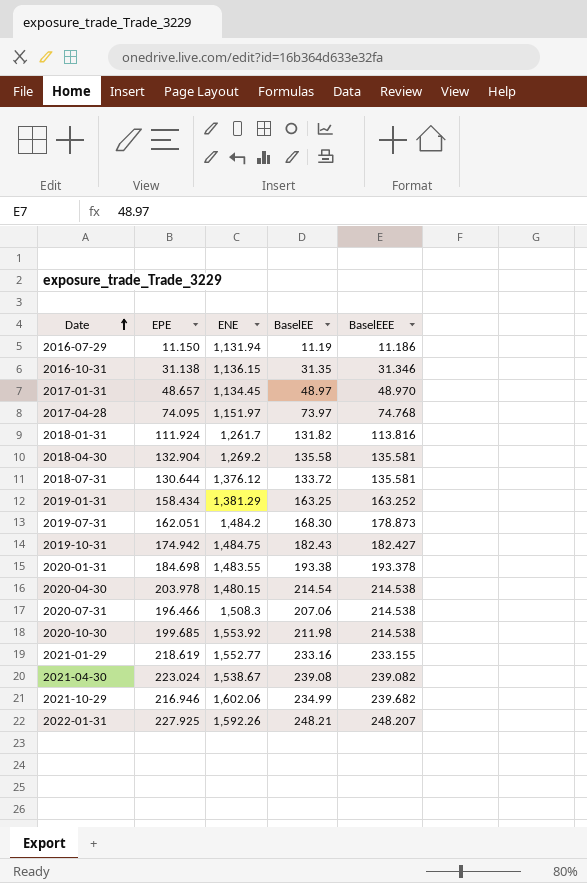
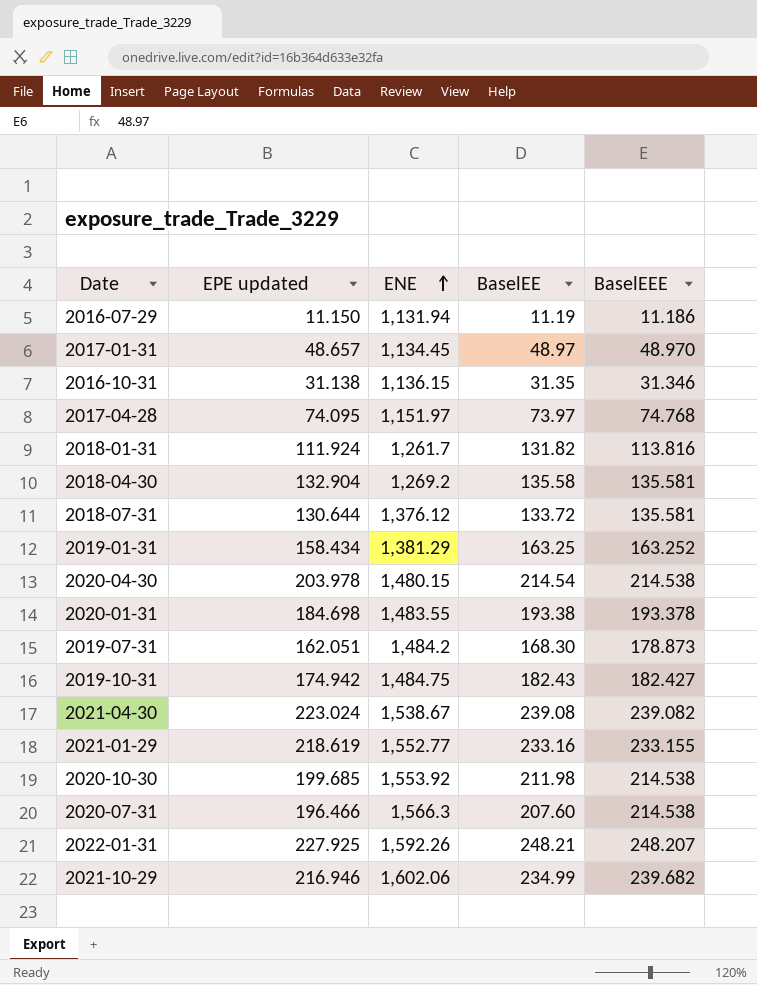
row order: Date ascending -> ENE ascending
column name: EPE -> EPE updated
2020-07-31 | ENE: 1,508.3 -> 1,566.3
2020-07-31 | BaselEE: 207.06 -> 207.60

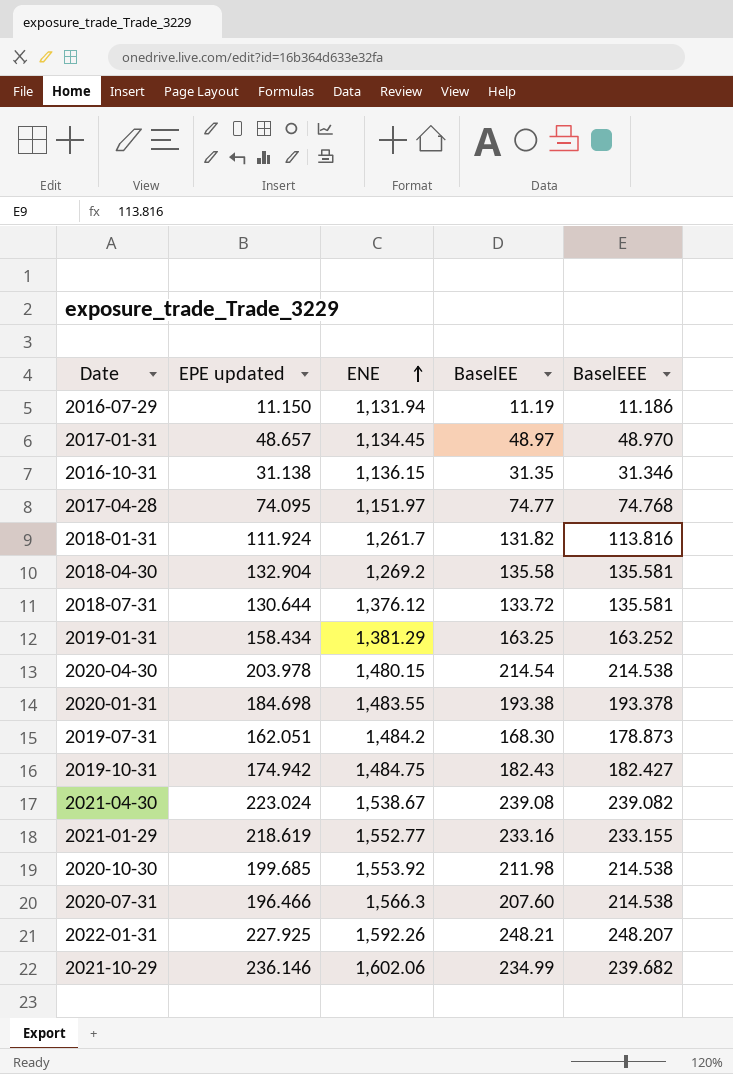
2017-04-28 | BaselEE: 73.97 -> 74.77
2021-10-29 | EPE updated: 216.946 -> 236.146

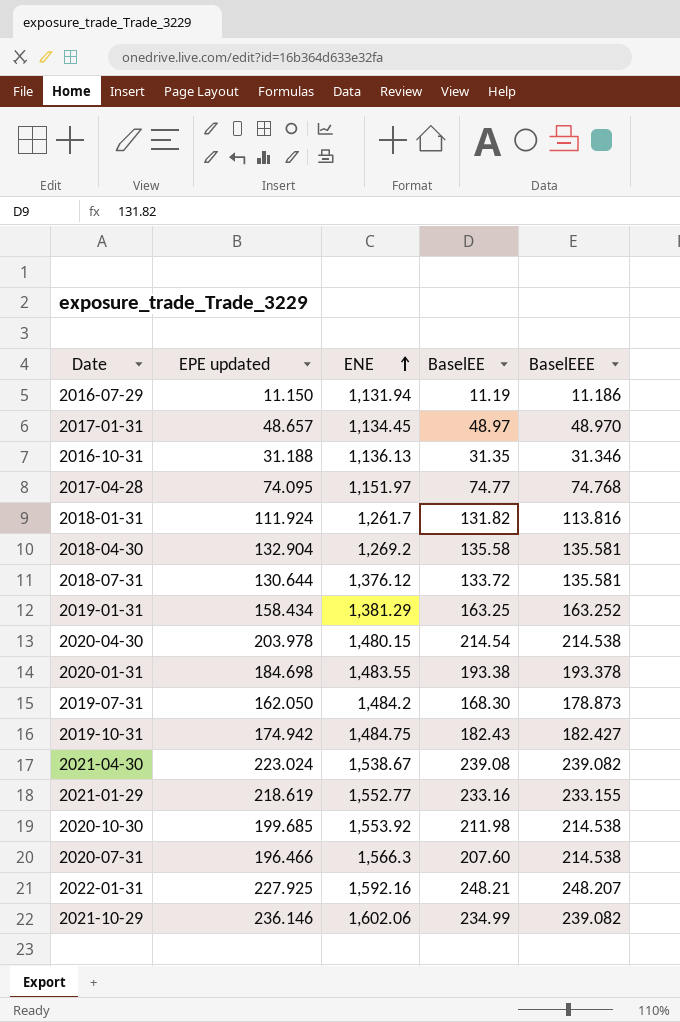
2016-10-31 | EPE updated: 31.138 -> 31.188
2016-10-31 | ENE: 1,136.15 -> 1,136.13
2019-07-31 | EPE updated: 162.051 -> 162.050
2022-01-31 | ENE: 1,592.26 -> 1,592.16
2021-10-29 | BaselEEE: 239.682 -> 239.082

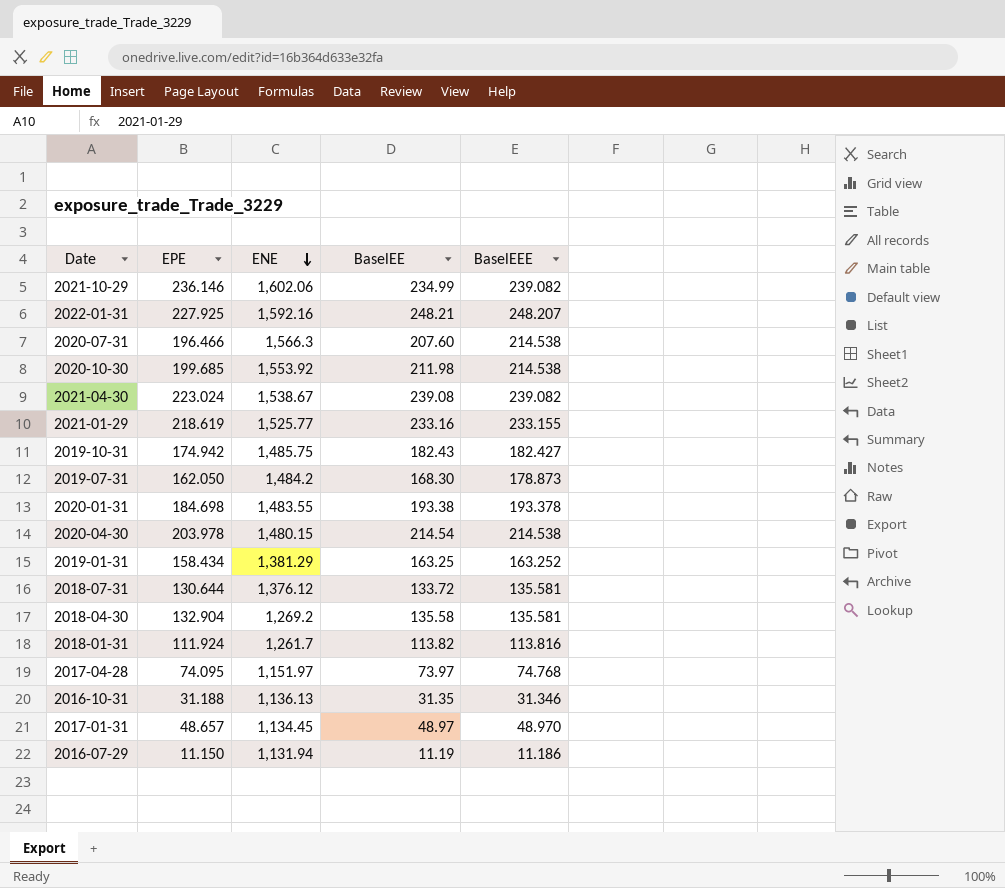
row order: ENE ascending -> ENE descending
column name: EPE updated -> EPE
2021-01-29 | ENE: 1,552.77 -> 1,525.77
2019-10-31 | ENE: 1,484.75 -> 1,485.75
2018-01-31 | BaselEE: 131.82 -> 113.82
2017-04-28 | BaselEE: 74.77 -> 73.97

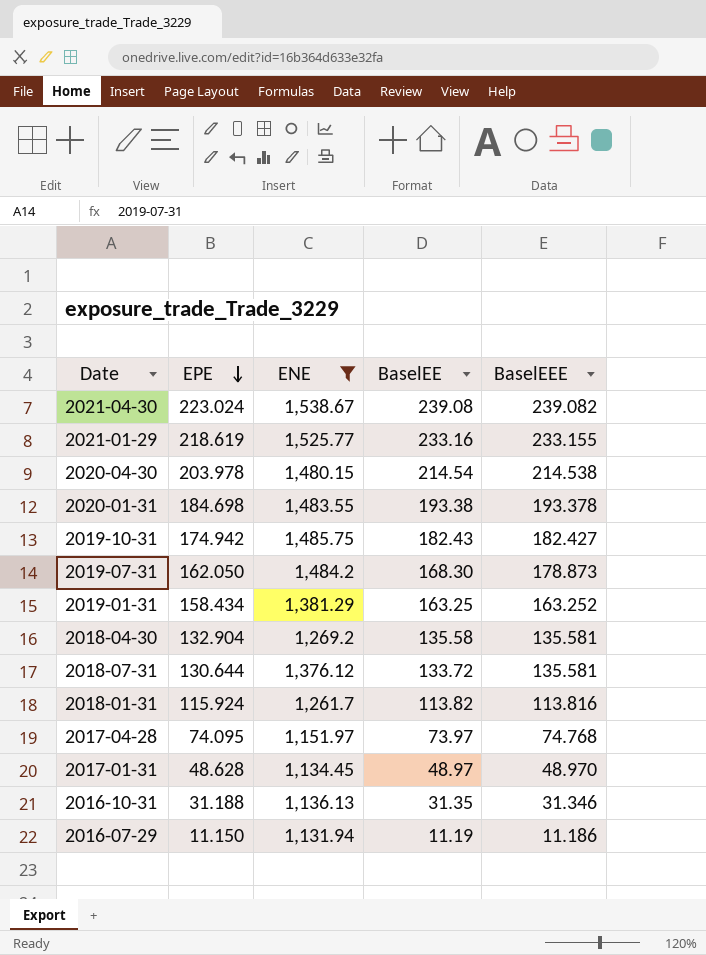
filter: none -> ENE <= 1,538.67
row order: ENE descending -> EPE descending
2018-01-31 | EPE: 111.924 -> 115.924
2017-01-31 | EPE: 48.657 -> 48.628

